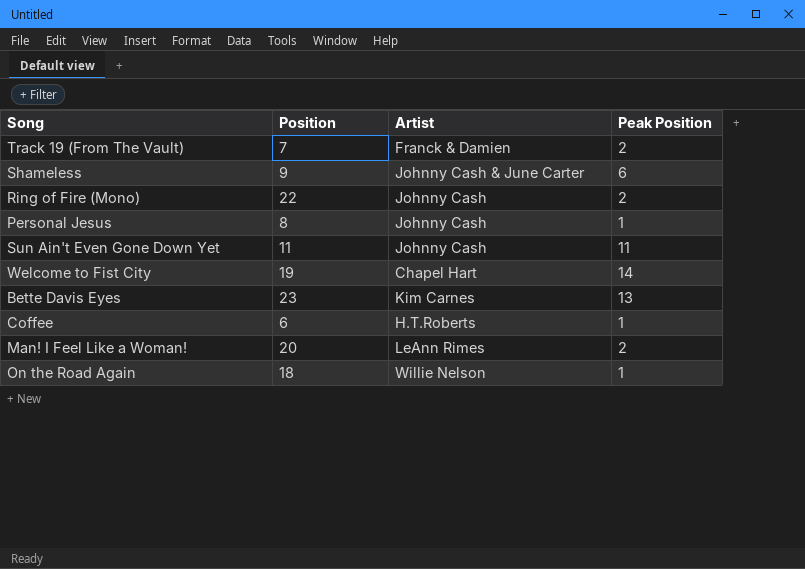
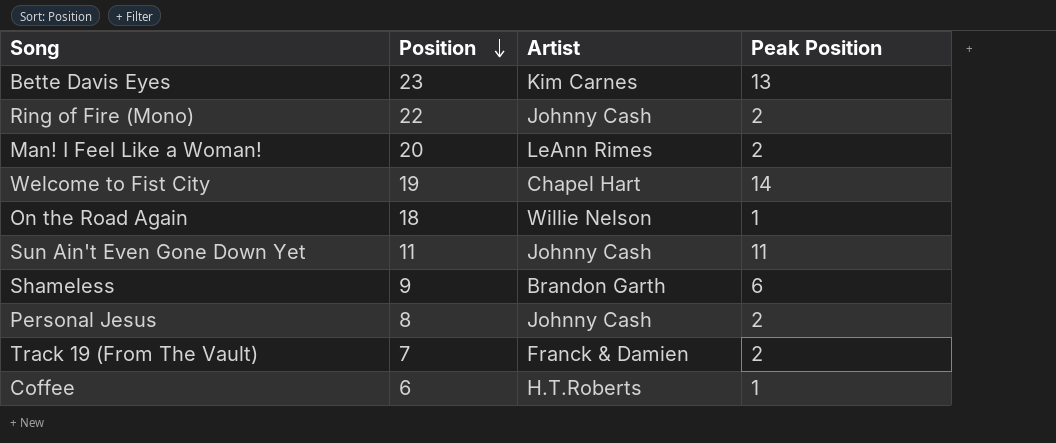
row order: none -> Position descending
Shameless | Artist: Johnny Cash & June Carter -> Brandon Garth
Personal Jesus | Peak Position: 1 -> 2

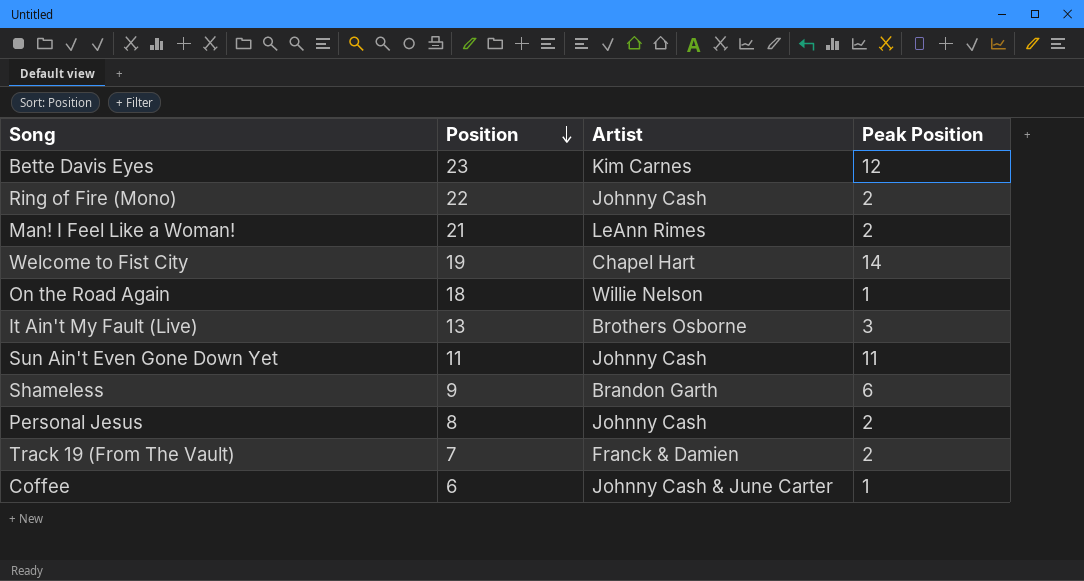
Bette Davis Eyes | Peak Position: 13 -> 12
Man! I Feel Like a Woman! | Position: 20 -> 21
row It Ain't My Fault (Live): none -> 13 | Brothers Osborne | 3
Coffee | Artist: H.T.Roberts -> Johnny Cash & June Carter

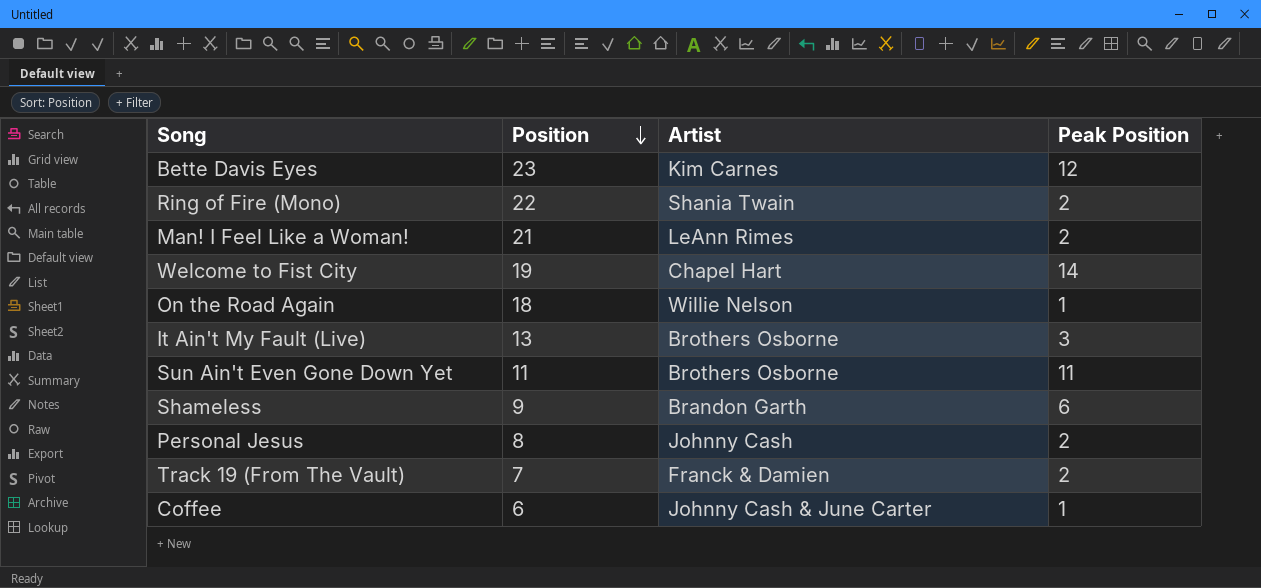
Ring of Fire (Mono) | Artist: Johnny Cash -> Shania Twain
Sun Ain't Even Gone Down Yet | Artist: Johnny Cash -> Brothers Osborne

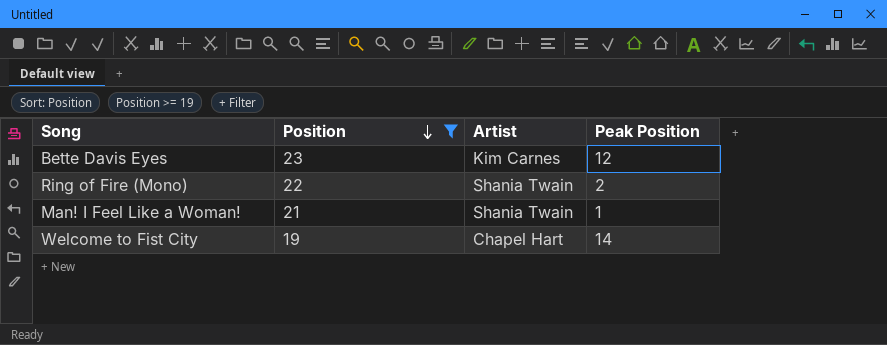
filter: none -> Position >= 19
Man! I Feel Like a Woman! | Artist: LeAnn Rimes -> Shania Twain
Man! I Feel Like a Woman! | Peak Position: 2 -> 1

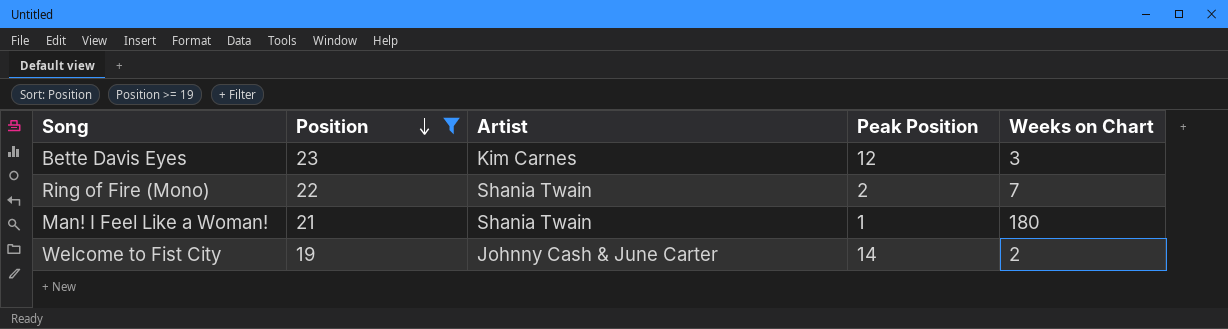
column Weeks on Chart | position: none -> 5
Welcome to Fist City | Artist: Chapel Hart -> Johnny Cash & June Carter

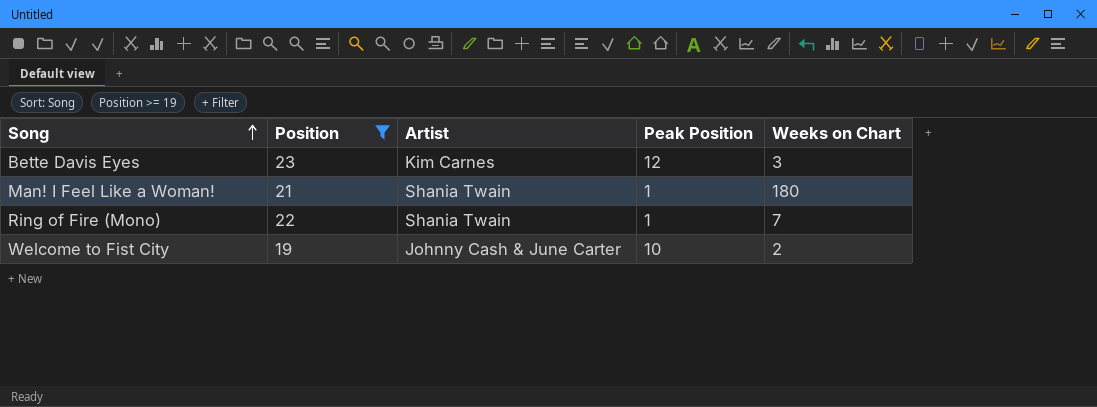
row order: Position descending -> Song ascending
Ring of Fire (Mono) | Peak Position: 2 -> 1
Welcome to Fist City | Peak Position: 14 -> 10

